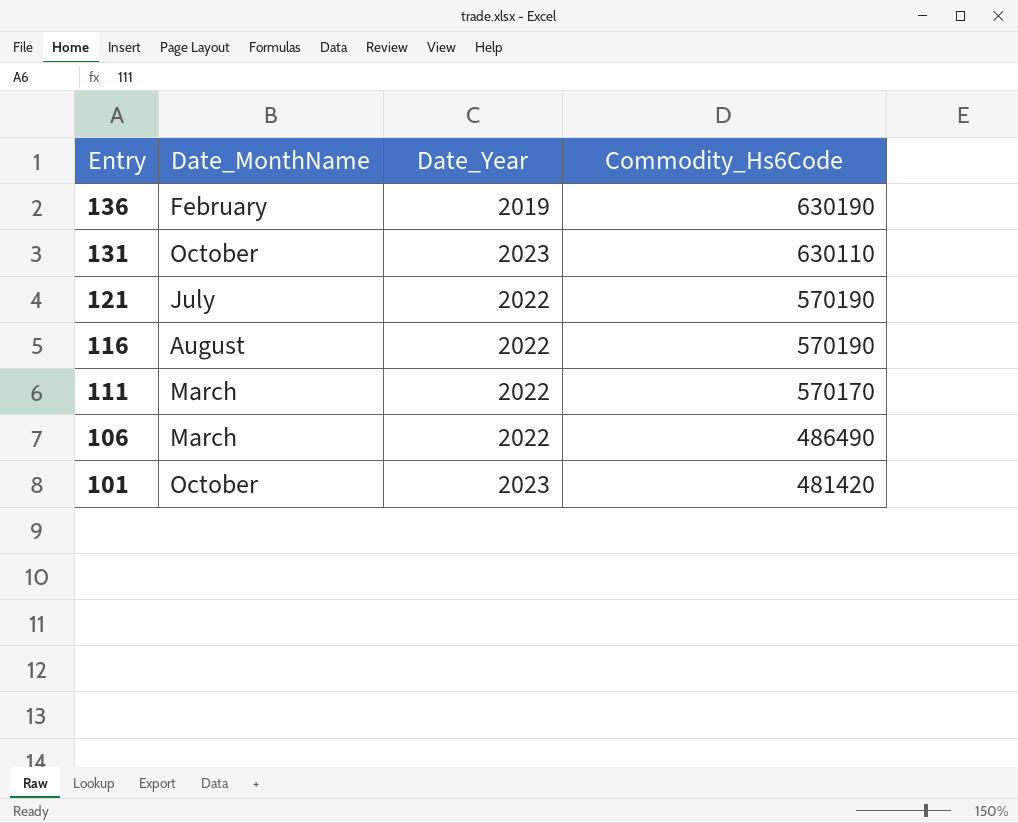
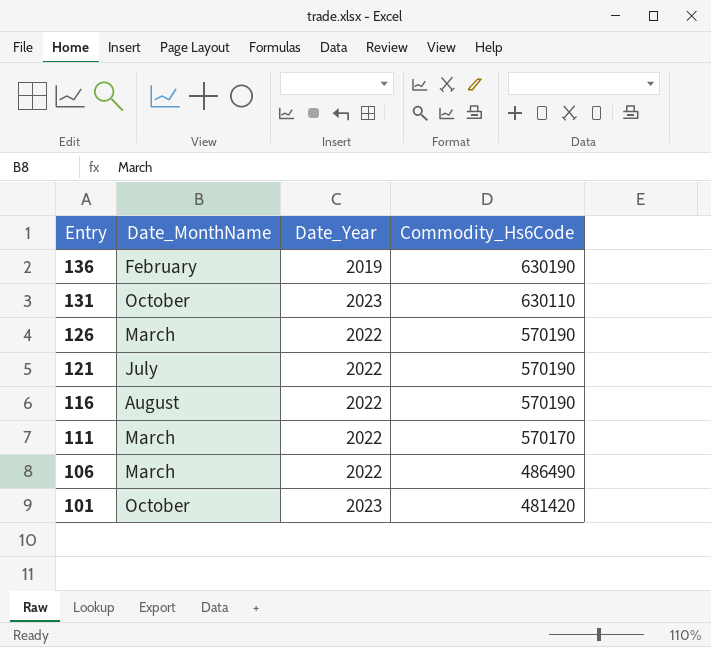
row 126: none -> March | 2022 | 570190

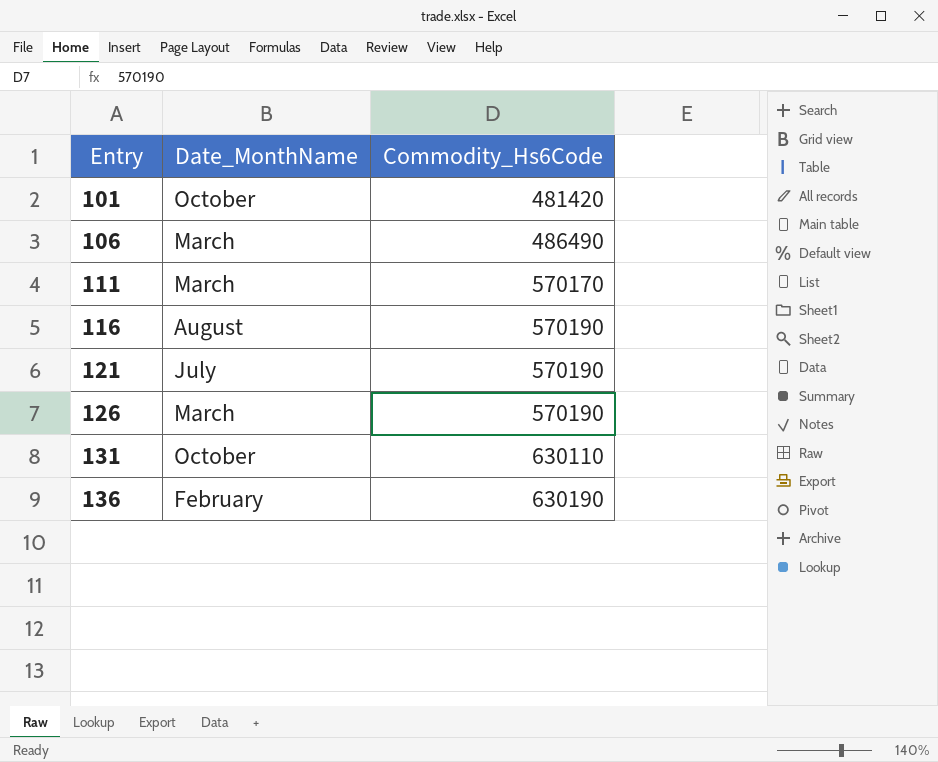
row order: Entry descending -> Entry ascending
column Date_Year | position: 3 -> none

